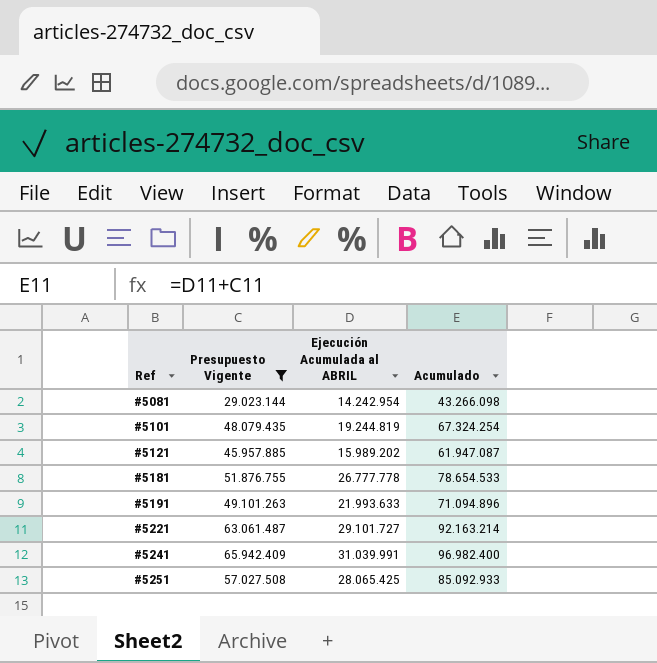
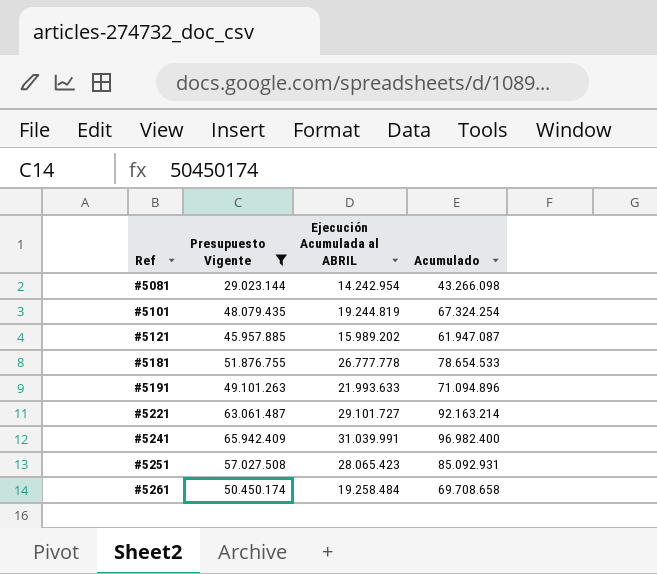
#5251 | Ejecución Acumulada al ABRIL: 28.065.425 -> 28.065.423
#5251 | Acumulado: 85.092.933 -> 85.092.931
row #5261: none -> 50.450.174 | 19.258.484 | 69.708.658

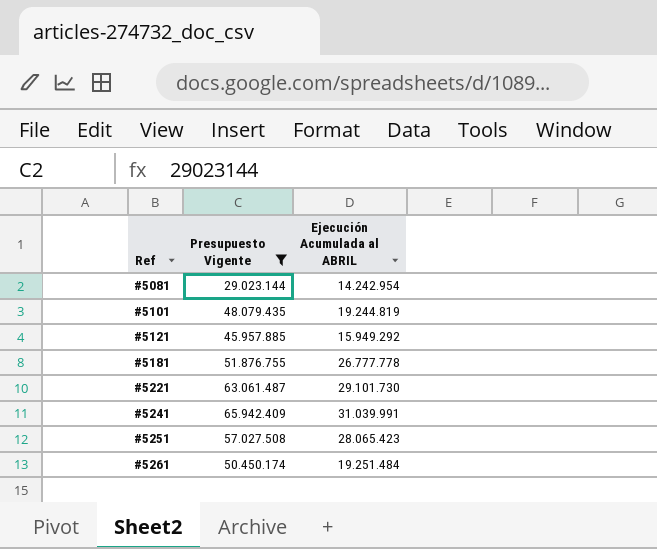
column Acumulado | formula: [Presupuesto Vigente] + [Ejecución Acumulada al ABRIL] -> none
row #5191: 49.101.263 | 21.993.633 | 71.094.896 -> none
#5121 | Ejecución Acumulada al ABRIL: 15.989.202 -> 15.949.292
#5221 | Ejecución Acumulada al ABRIL: 29.101.727 -> 29.101.730
#5261 | Ejecución Acumulada al ABRIL: 19.258.484 -> 19.251.484

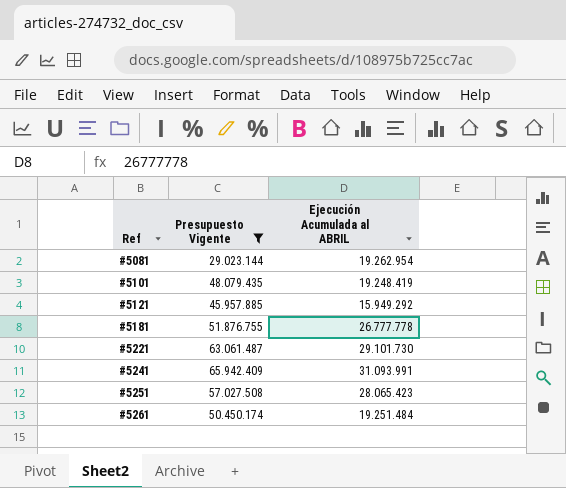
#5081 | Ejecución Acumulada al ABRIL: 14.242.954 -> 19.262.954
#5101 | Ejecución Acumulada al ABRIL: 19.244.819 -> 19.248.419
#5241 | Ejecución Acumulada al ABRIL: 31.039.991 -> 31.093.991

